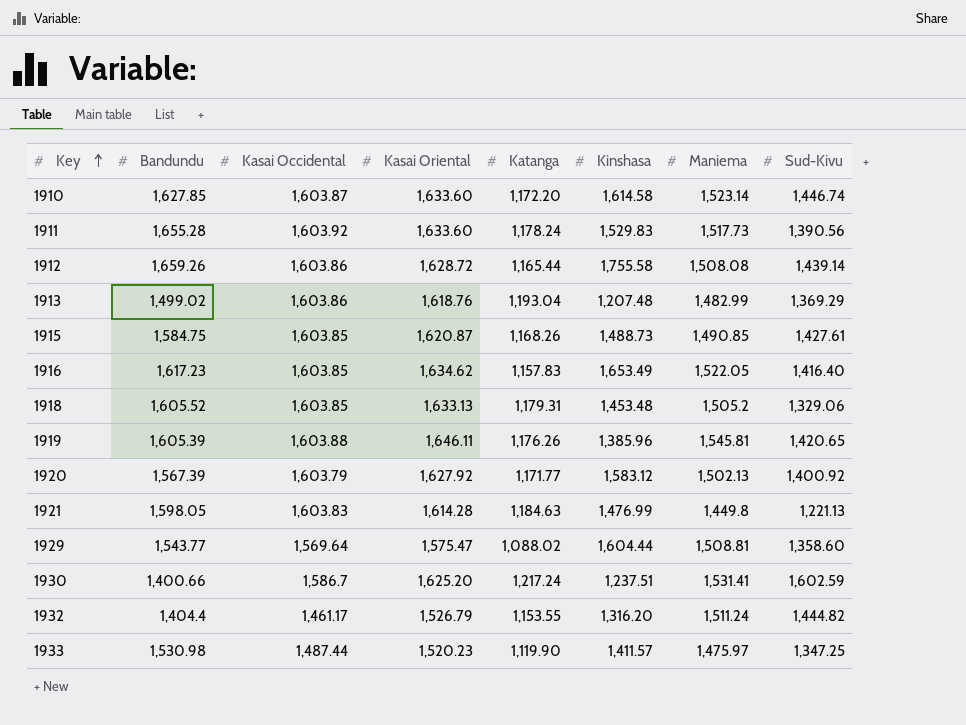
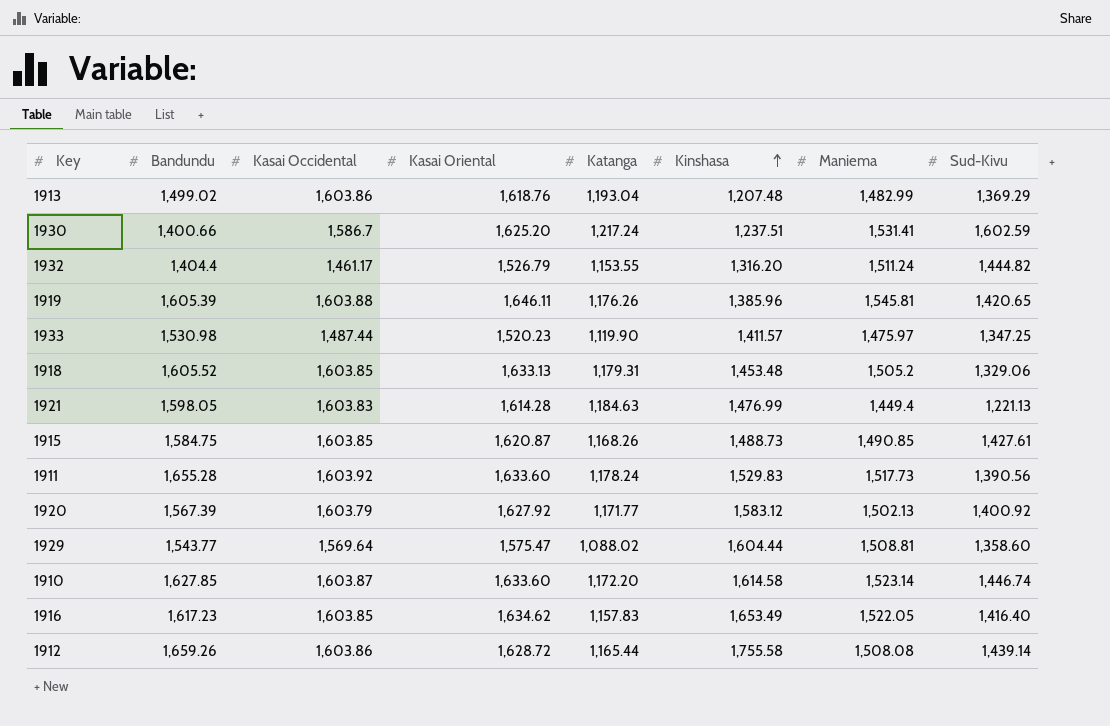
row order: Key ascending -> Kinshasa ascending
1921 | Maniema: 1,449.8 -> 1,449.4

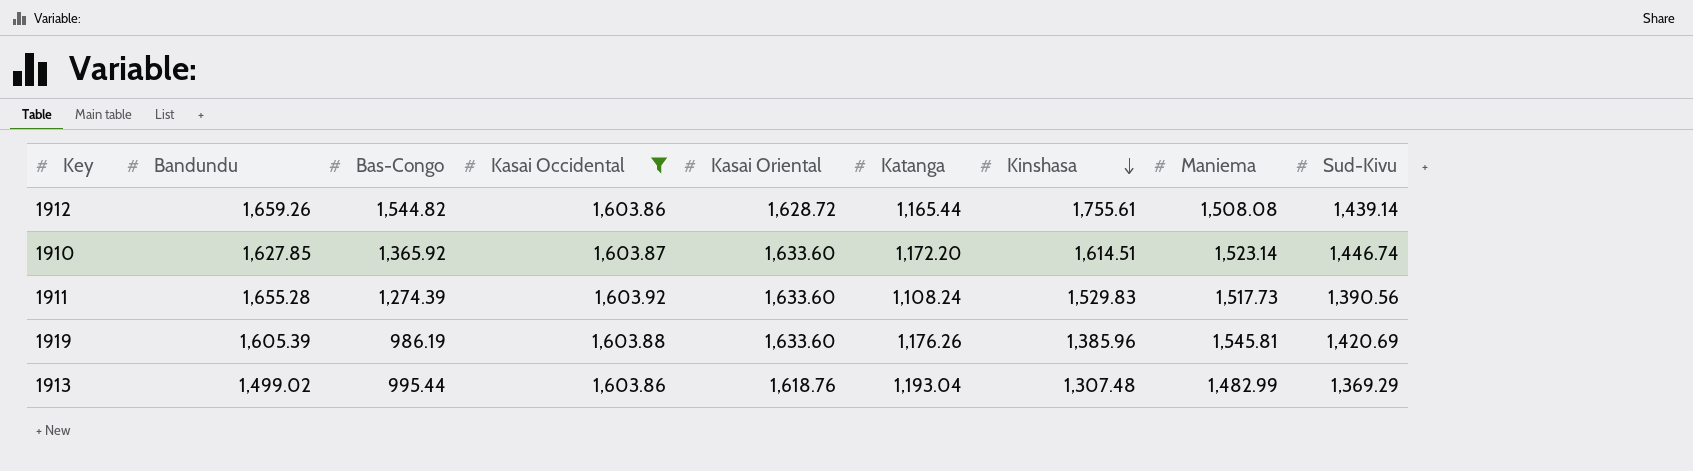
filter: none -> Kasai Occidental >= 1,603.86
row order: Kinshasa ascending -> Kinshasa descending
column Bas-Congo | position: none -> 3
1912 | Kinshasa: 1,755.58 -> 1,755.61
1910 | Kinshasa: 1,614.58 -> 1,614.51
1911 | Katanga: 1,178.24 -> 1,108.24
1919 | Kasai Oriental: 1,646.11 -> 1,633.60
1919 | Sud-Kivu: 1,420.65 -> 1,420.69
1913 | Kinshasa: 1,207.48 -> 1,307.48

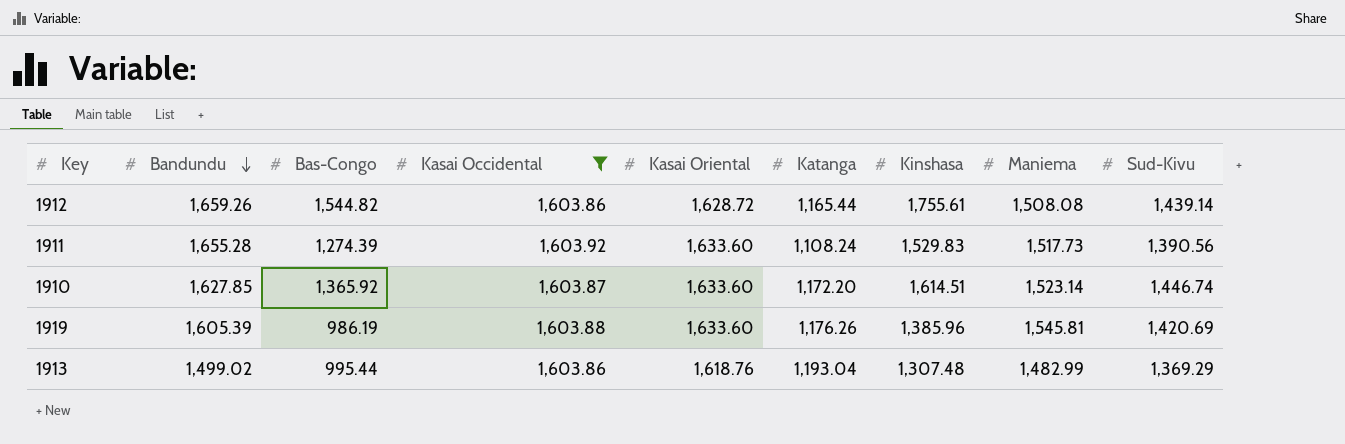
row order: Kinshasa descending -> Bandundu descending

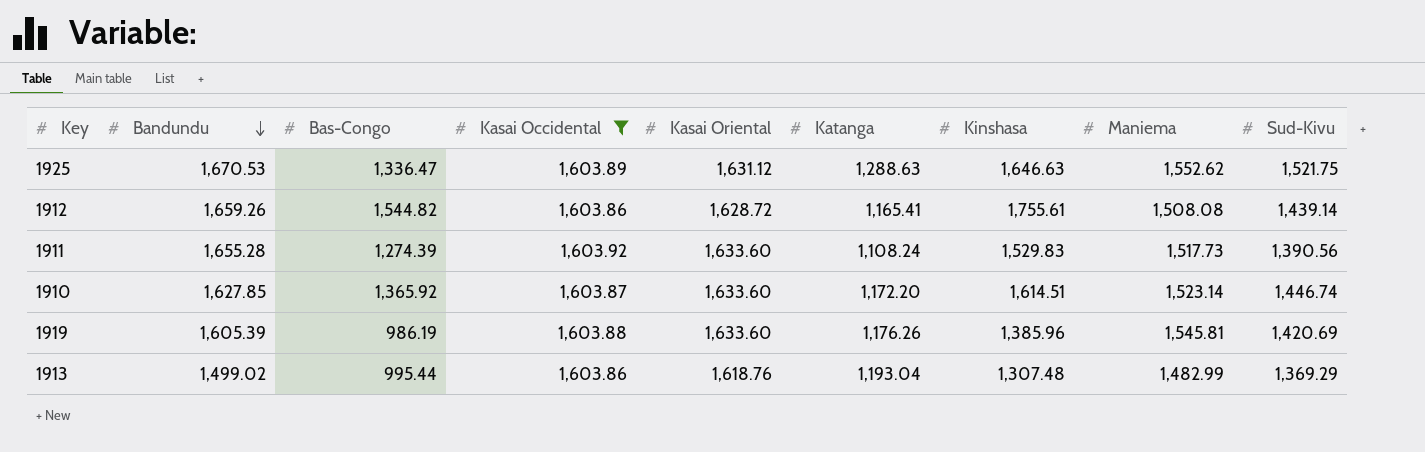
row 1925: none -> 1,670.53 | 1,336.47 | 1,603.89 | 1,631.12 | 1,288.63 | 1,646.63 | 1,552.62 | 1,521.75
1912 | Katanga: 1,165.44 -> 1,165.41

